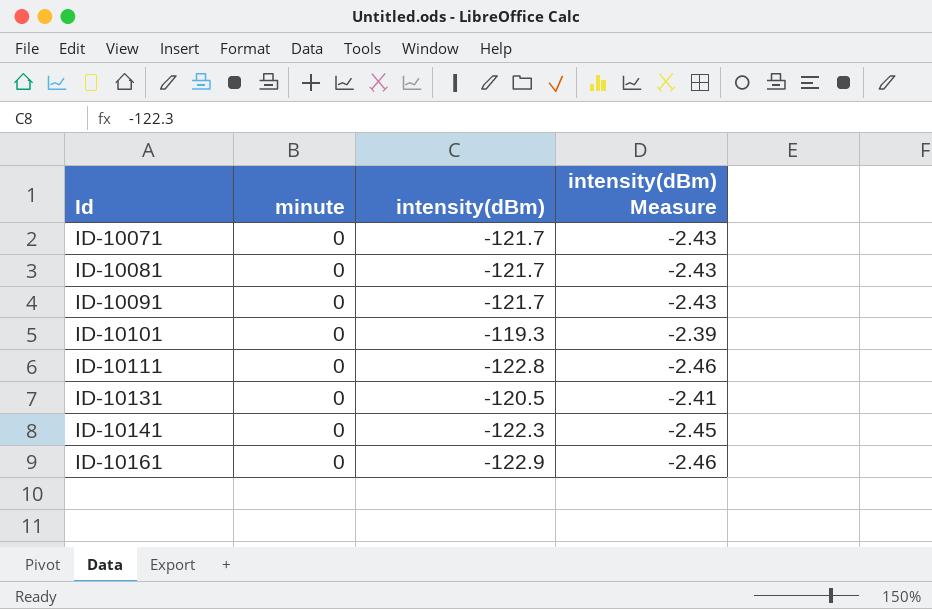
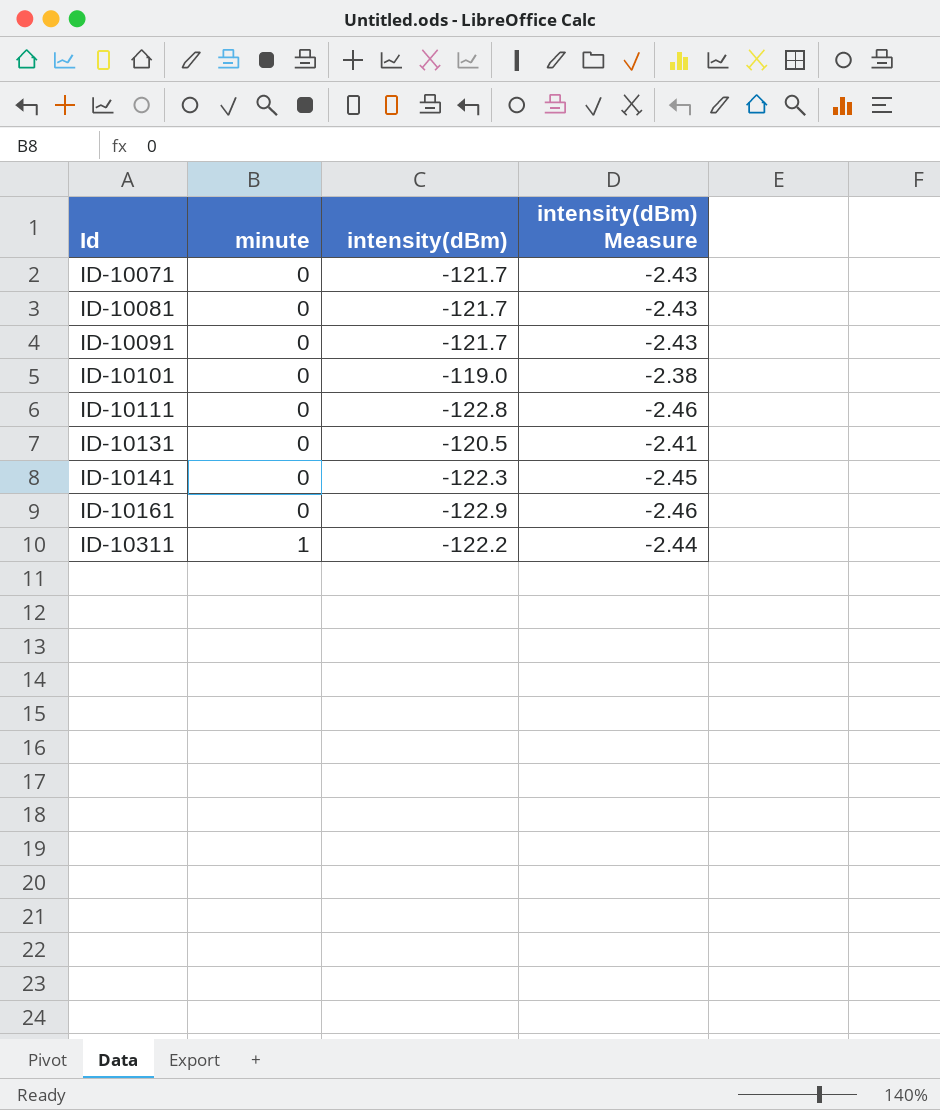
ID-10101 | intensity(dBm): -119.3 -> -119.0
ID-10101 | intensity(dBm) Measure: -2.39 -> -2.38
row ID-10311: none -> 1 | -122.2 | -2.44

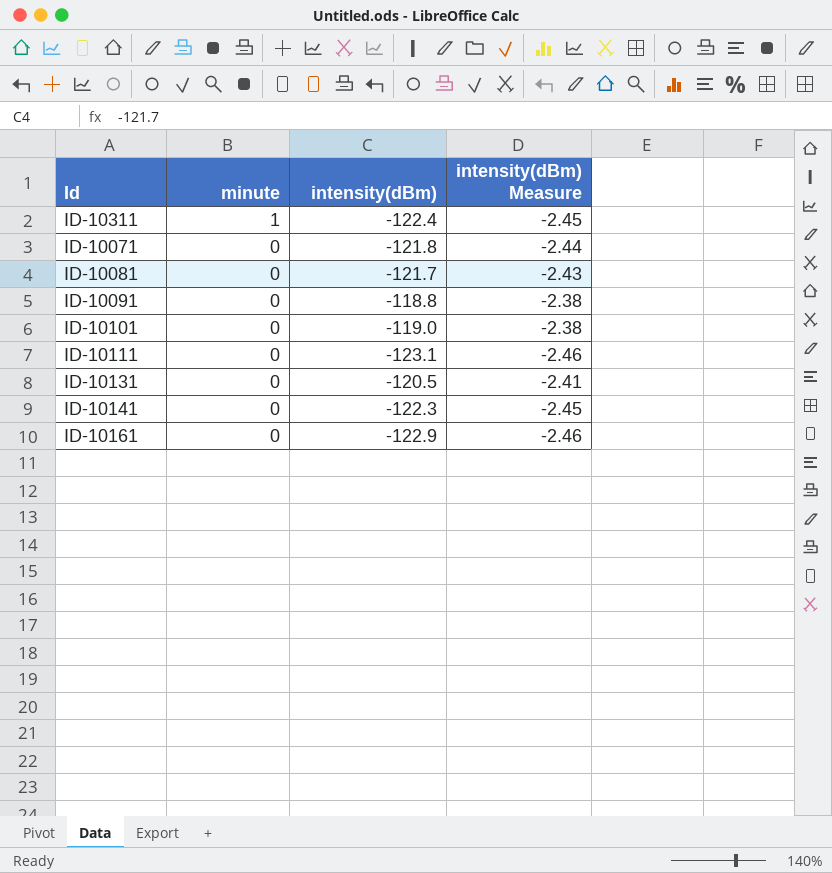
row order: Id ascending -> minute descending
ID-10311 | intensity(dBm): -122.2 -> -122.4
ID-10311 | intensity(dBm) Measure: -2.44 -> -2.45
ID-10071 | intensity(dBm): -121.7 -> -121.8
ID-10071 | intensity(dBm) Measure: -2.43 -> -2.44
ID-10091 | intensity(dBm): -121.7 -> -118.8
ID-10091 | intensity(dBm) Measure: -2.43 -> -2.38
ID-10111 | intensity(dBm): -122.8 -> -123.1

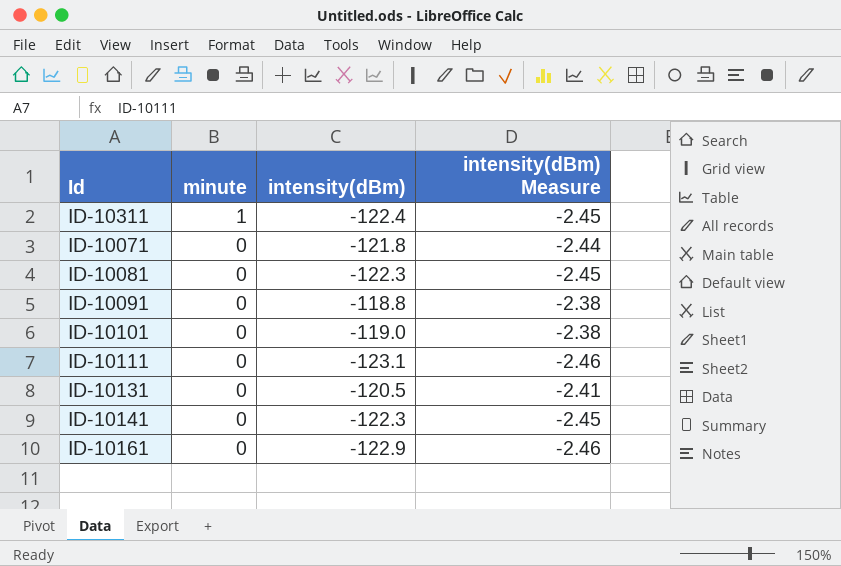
ID-10081 | intensity(dBm): -121.7 -> -122.3
ID-10081 | intensity(dBm) Measure: -2.43 -> -2.45

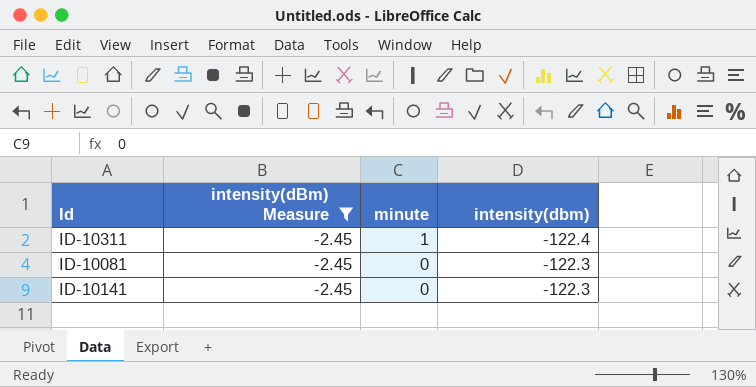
filter: none -> intensity(dBm) Measure = -2.45
column intensity(dBm) Measure | position: 4 -> 2
column name: intensity(dBm) -> intensity(dbm)

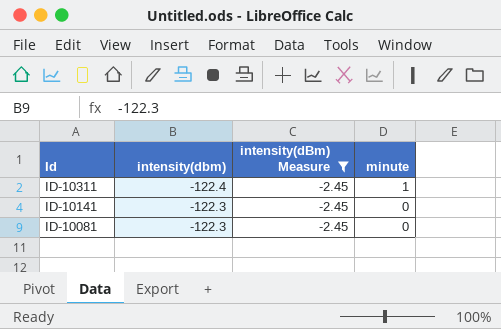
row order: minute descending -> Id descending
column intensity(dbm) | position: 4 -> 2

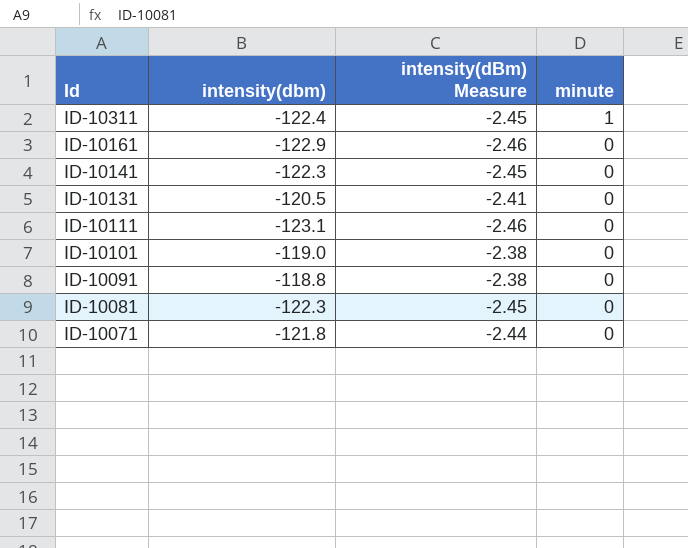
filter: intensity(dBm) Measure = -2.45 -> none

